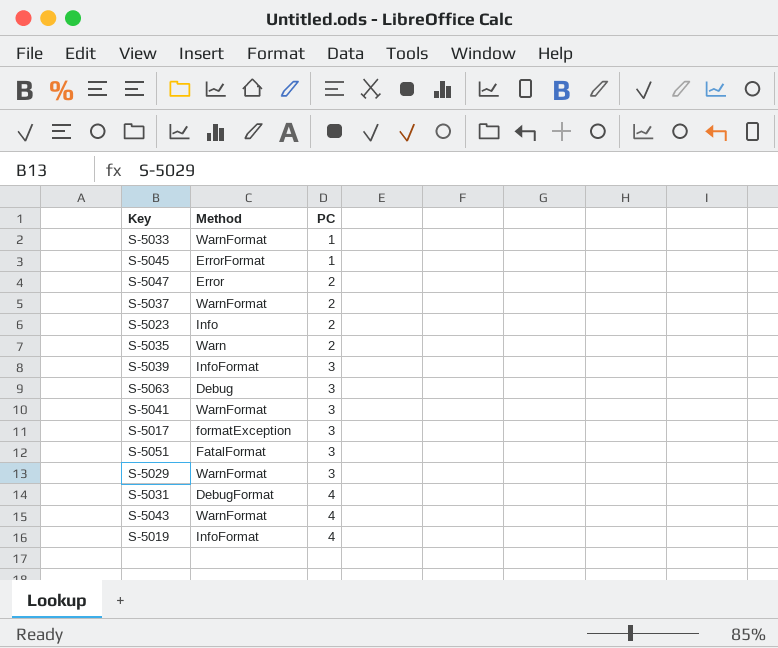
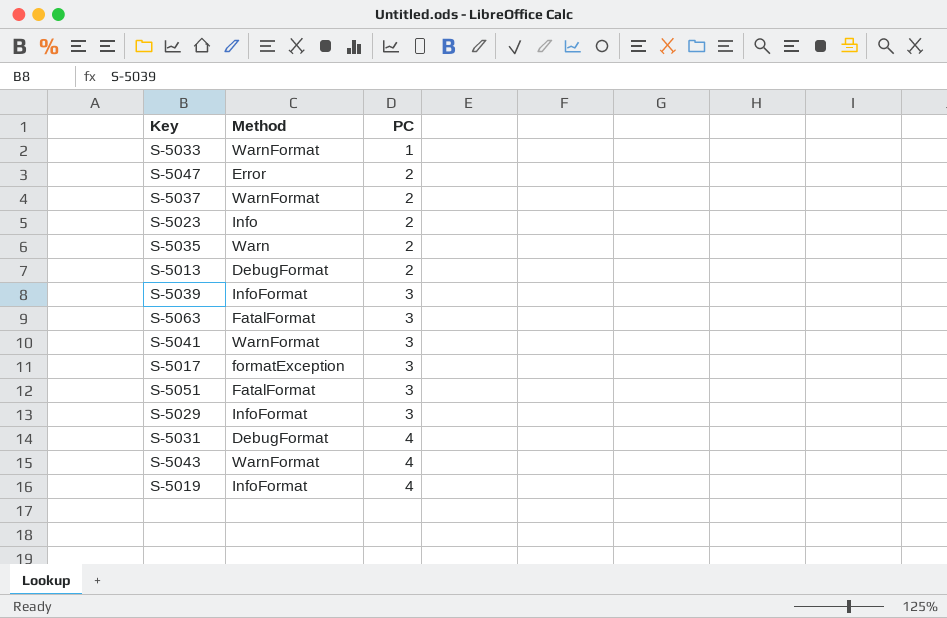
row S-5045: ErrorFormat | 1 -> none
row S-5013: none -> DebugFormat | 2
S-5063 | Method: Debug -> FatalFormat
S-5029 | Method: WarnFormat -> InfoFormat

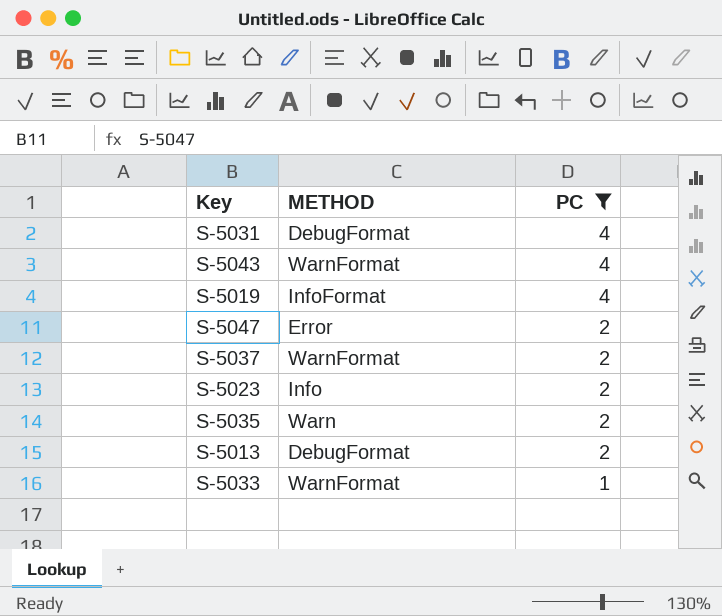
filter: none -> PC != 3
row order: PC ascending -> PC descending
column name: Method -> METHOD

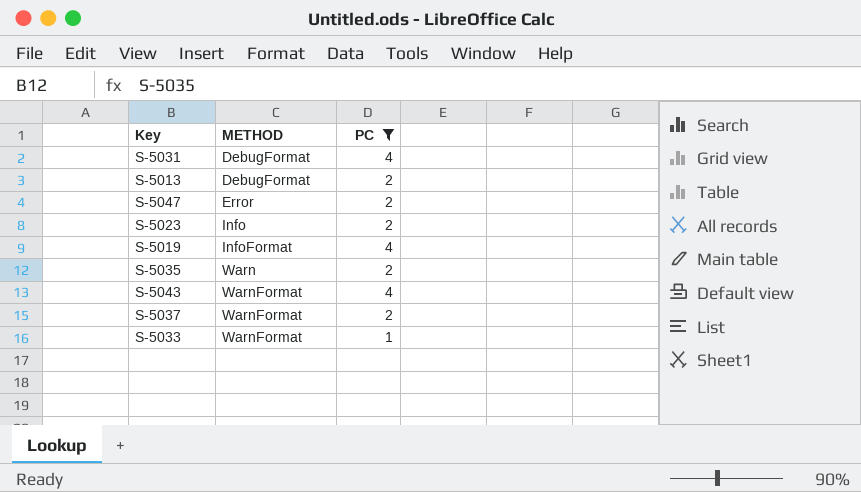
row order: PC descending -> METHOD ascending

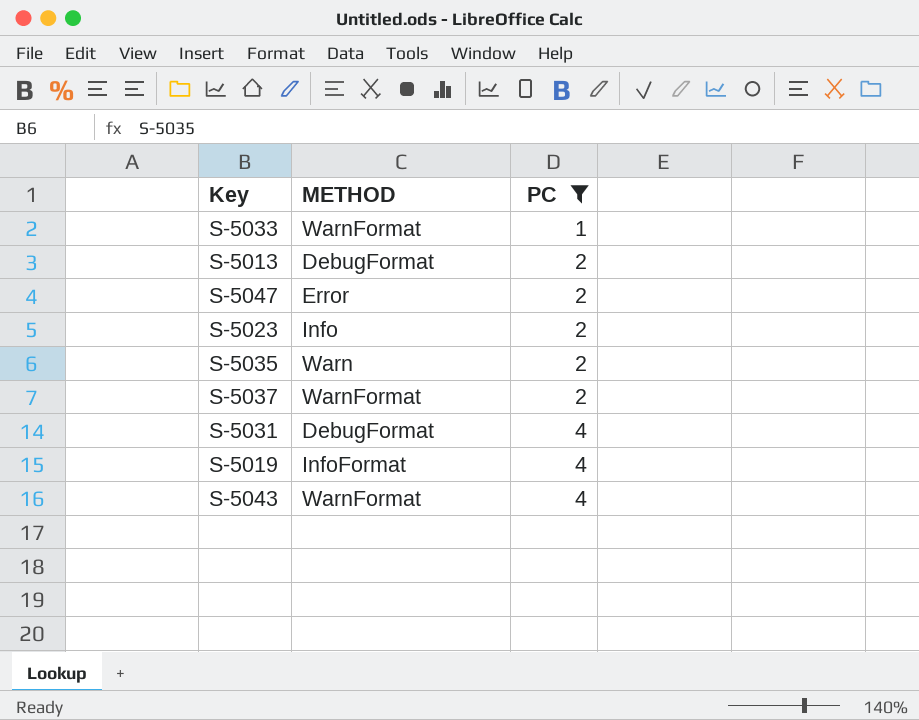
row order: METHOD ascending -> PC ascending

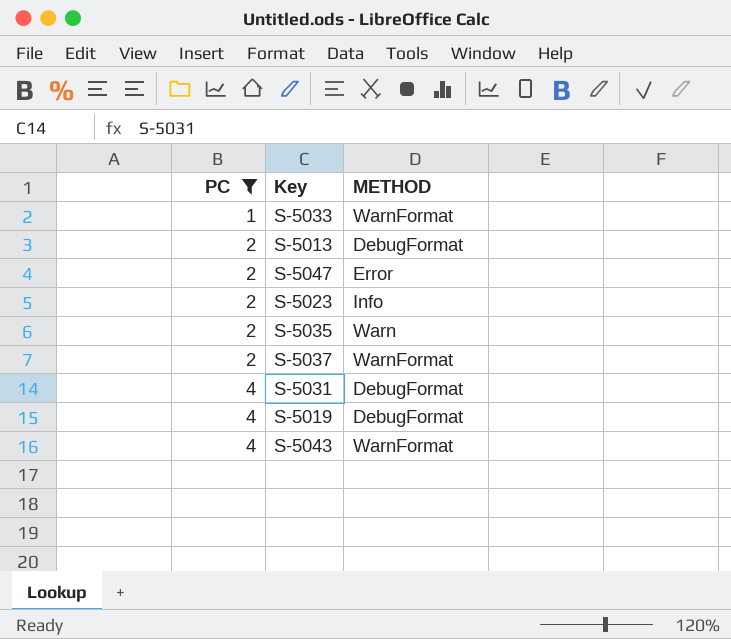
column PC | position: 3 -> 1
S-5019 | METHOD: InfoFormat -> DebugFormat

